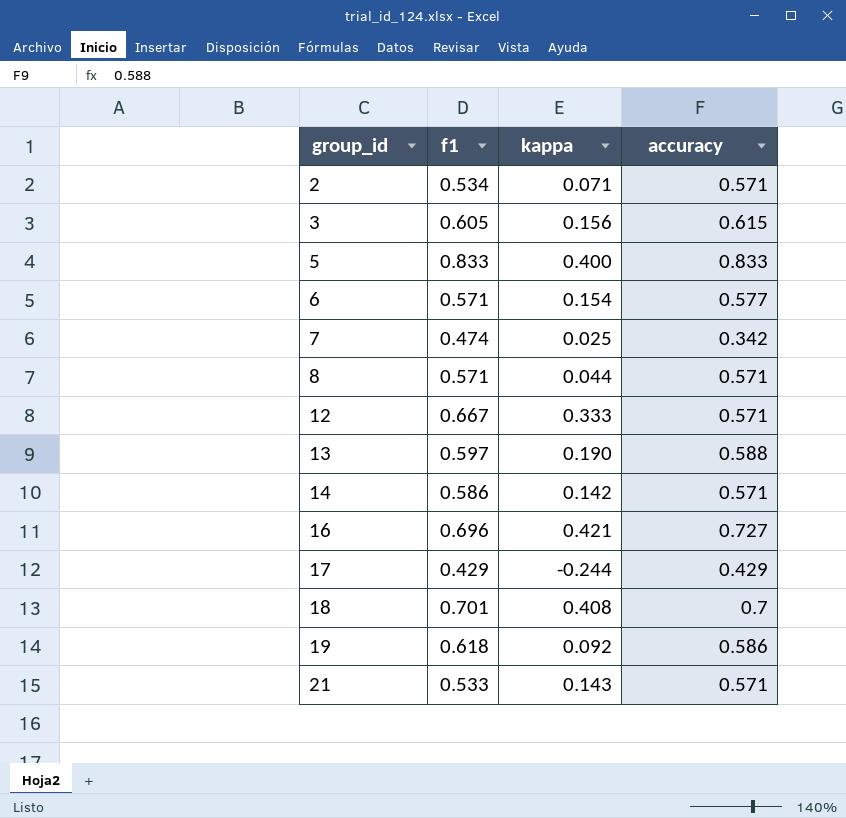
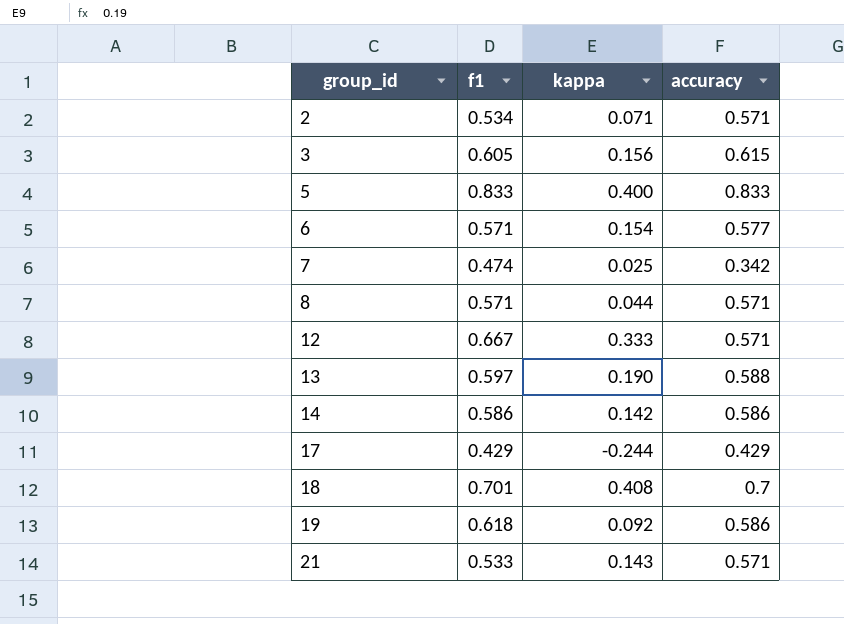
row 16: 0.696 | 0.421 | 0.727 -> none
14 | accuracy: 0.571 -> 0.586

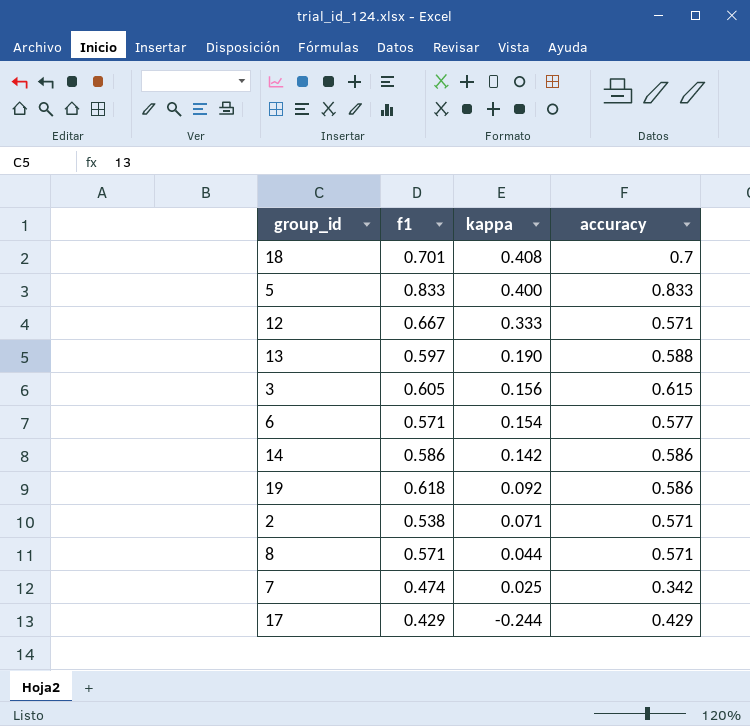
row order: group_id ascending -> kappa descending
row 21: 0.533 | 0.143 | 0.571 -> none
2 | f1: 0.534 -> 0.538

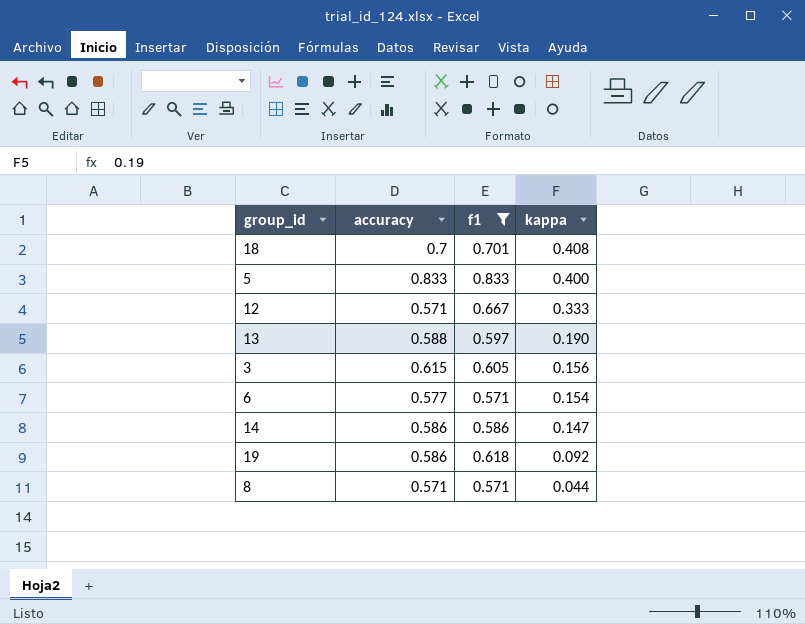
filter: none -> f1 >= 0.571
column accuracy | position: 4 -> 2
14 | kappa: 0.142 -> 0.147

